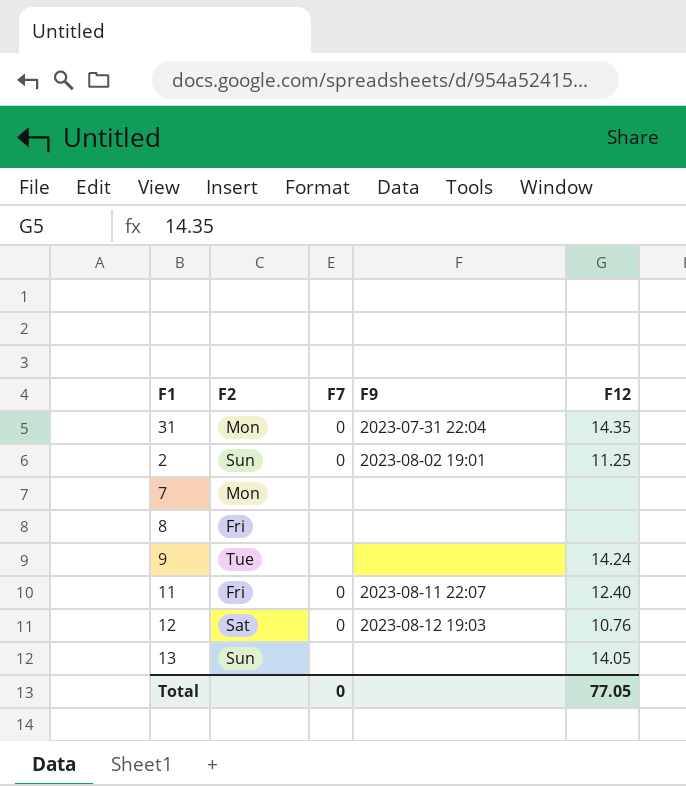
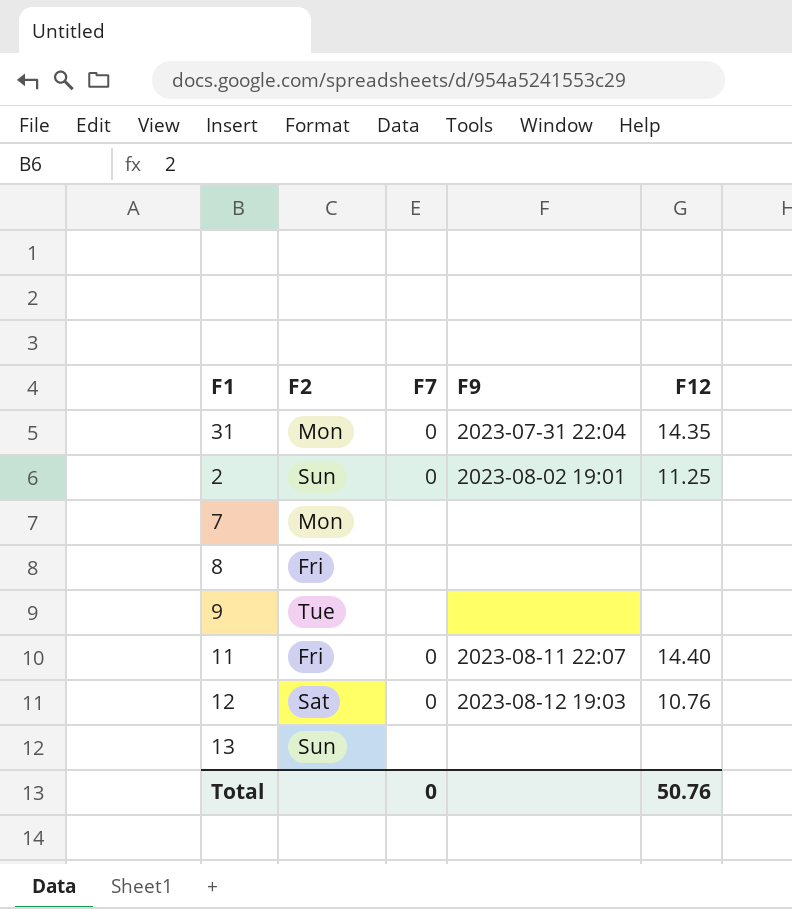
9 | F12: 14.24 -> none
11 | F12: 12.40 -> 14.40
13 | F12: 14.05 -> none
Total | F12: 77.05 -> 50.76

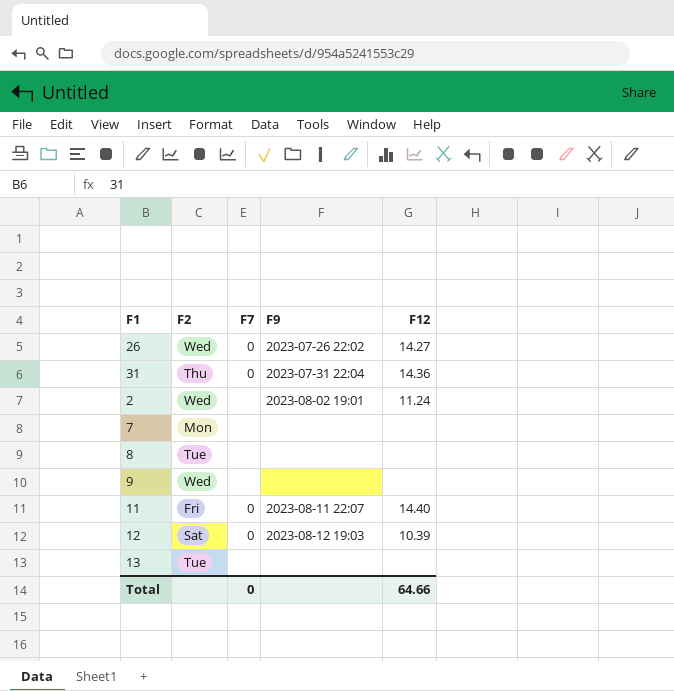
row 26: none -> Wed | 0 | 2023-07-26 22:02 | 14.27
31 | F2: Mon -> Thu
31 | F12: 14.35 -> 14.36
2 | F2: Sun -> Wed
2 | F7: 0 -> none
2 | F12: 11.25 -> 11.24
8 | F2: Fri -> Tue
9 | F2: Tue -> Wed
12 | F12: 10.76 -> 10.39
13 | F2: Sun -> Tue
Total | F12: 50.76 -> 64.66

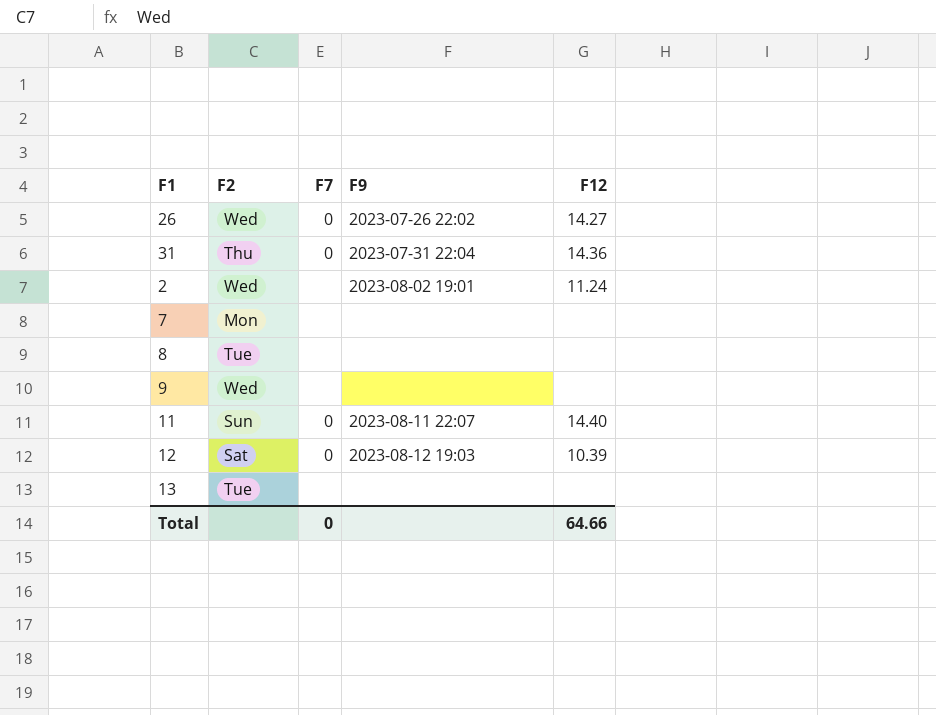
11 | F2: Fri -> Sun

